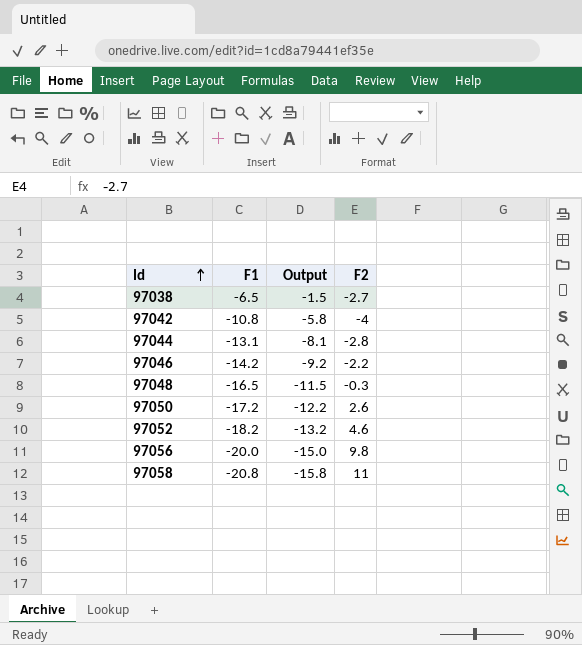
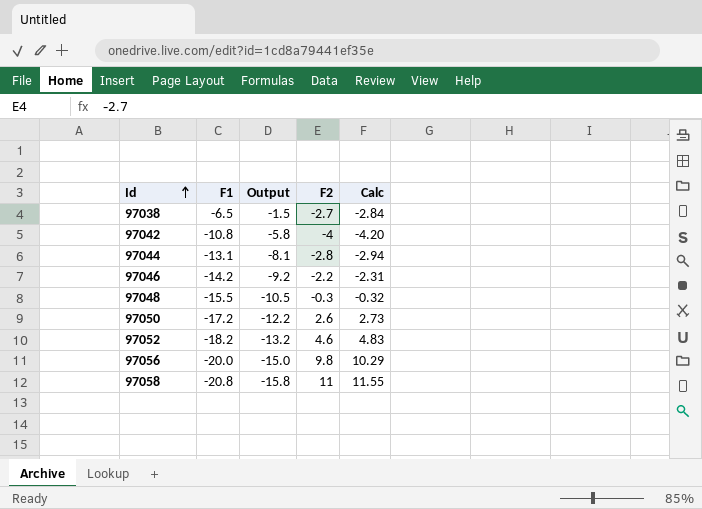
column Calc | formula: none -> [F2] * 1.05
97048 | F1: -16.5 -> -15.5
97048 | Output: -11.5 -> -10.5

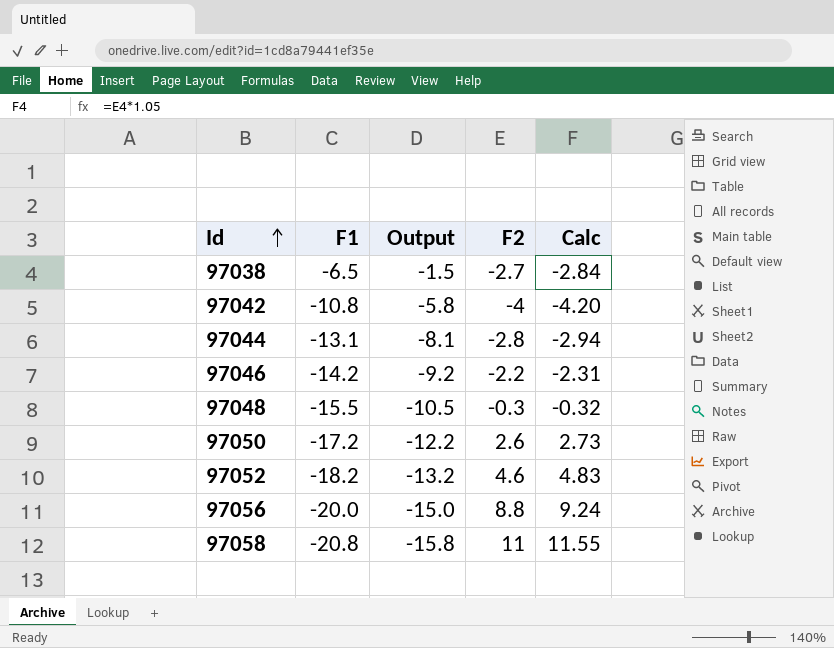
97056 | F2: 9.8 -> 8.8
97056 | Calc: 10.29 -> 9.24

